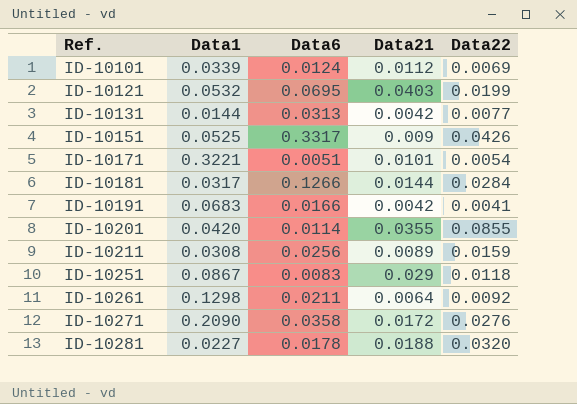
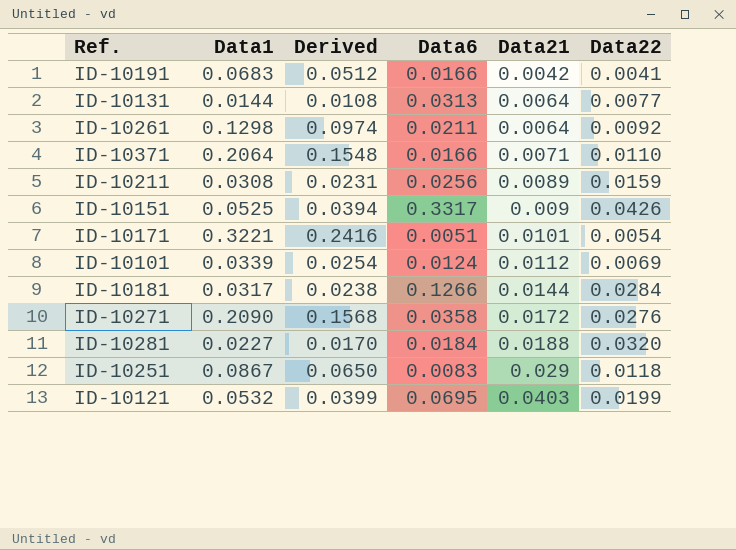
row order: Ref. ascending -> Data21 ascending
column Derived | formula: none -> [Data1] * 0.75
row ID-10201: 0.0420 | 0.0114 | 0.0355 | 0.0855 -> none
ID-10131 | Data21: 0.0042 -> 0.0064
row ID-10371: none -> 0.2064 | 0.1548 | 0.0166 | 0.0071 | 0.0110
ID-10281 | Data6: 0.0178 -> 0.0184

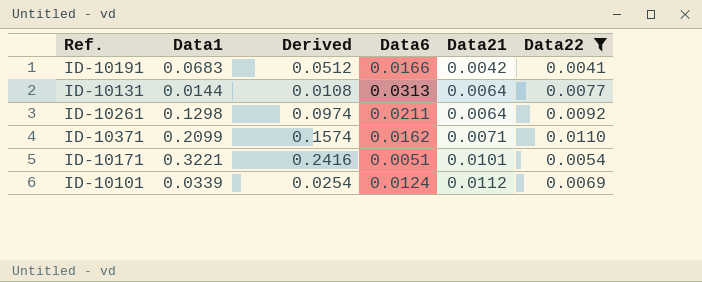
filter: none -> Data22 <= 0.0110
ID-10371 | Data1: 0.2064 -> 0.2099
ID-10371 | Derived: 0.1548 -> 0.1574
ID-10371 | Data6: 0.0166 -> 0.0162

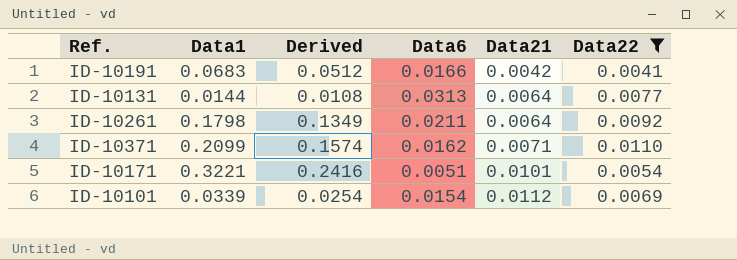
ID-10261 | Data1: 0.1298 -> 0.1798
ID-10261 | Derived: 0.0974 -> 0.1349
ID-10101 | Data6: 0.0124 -> 0.0154

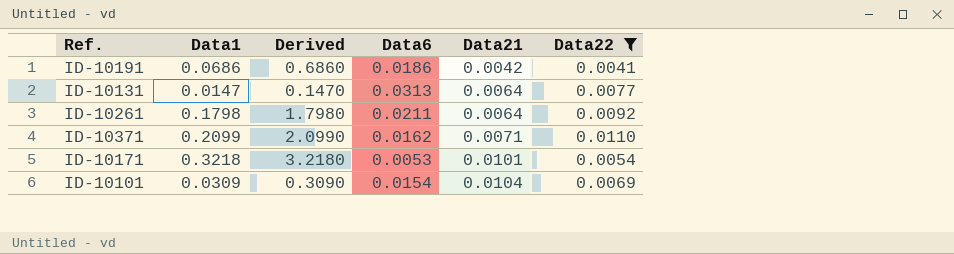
column Derived | formula: [Data1] * 0.75 -> [Data1] * 10
ID-10191 | Data1: 0.0683 -> 0.0686
ID-10191 | Data6: 0.0166 -> 0.0186
ID-10131 | Data1: 0.0144 -> 0.0147
ID-10171 | Data1: 0.3221 -> 0.3218
ID-10171 | Data6: 0.0051 -> 0.0053
ID-10101 | Data1: 0.0339 -> 0.0309
ID-10101 | Data21: 0.0112 -> 0.0104

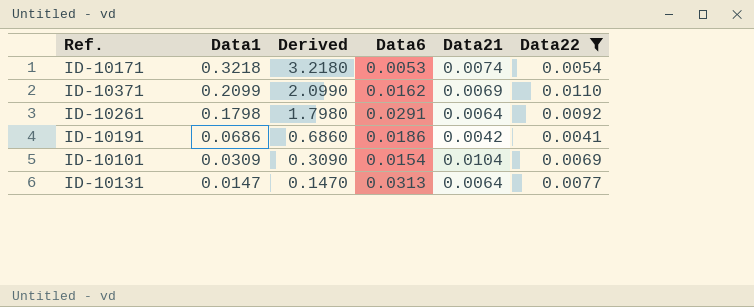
row order: Data21 ascending -> Data1 descending
ID-10171 | Data21: 0.0101 -> 0.0074
ID-10371 | Data21: 0.0071 -> 0.0069
ID-10261 | Data6: 0.0211 -> 0.0291

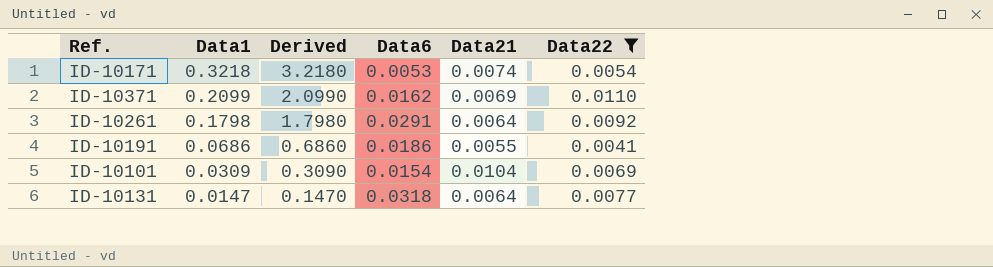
ID-10191 | Data21: 0.0042 -> 0.0055
ID-10131 | Data6: 0.0313 -> 0.0318

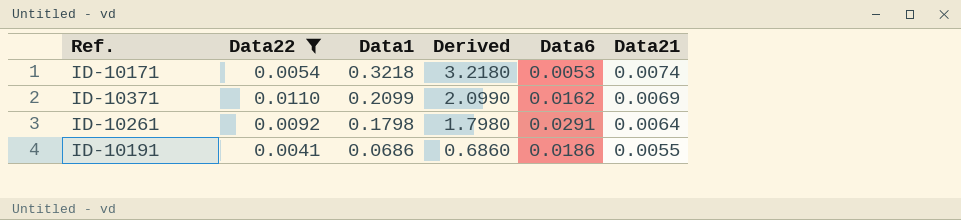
column Data22 | position: 6 -> 2
row ID-10101: 0.0309 | 0.3090 | 0.0154 | 0.0104 | 0.0069 -> none
row ID-10131: 0.0147 | 0.1470 | 0.0318 | 0.0064 | 0.0077 -> none

